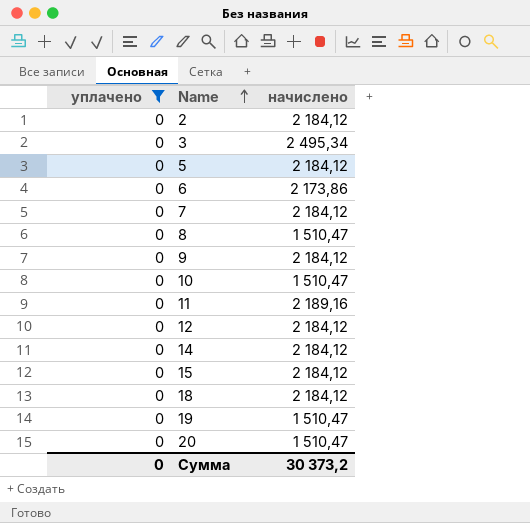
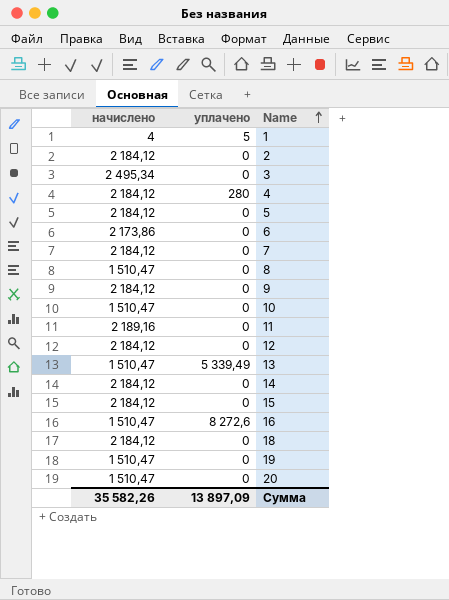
filter: уплачено = 0 -> none
column начислено | position: 3 -> 1
Сумма | начислено: 30 373,2 -> 35 582,26
Сумма | уплачено: 0 -> 13 897,09

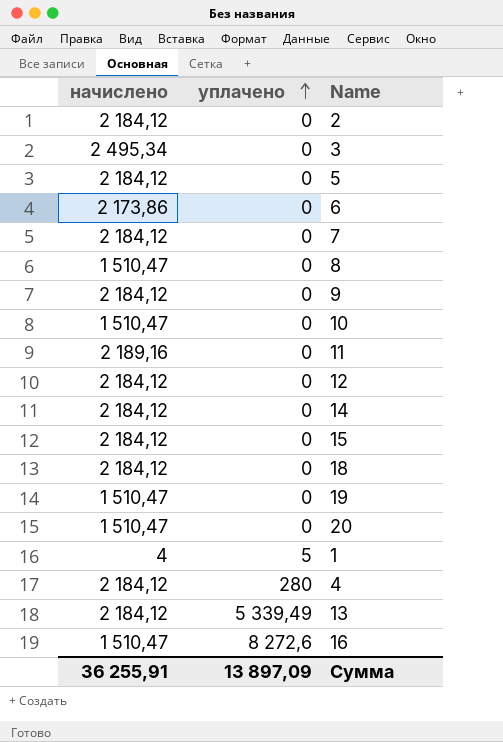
row order: Name ascending -> уплачено ascending
13 | начислено: 1 510,47 -> 2 184,12
Сумма | начислено: 35 582,26 -> 36 255,91

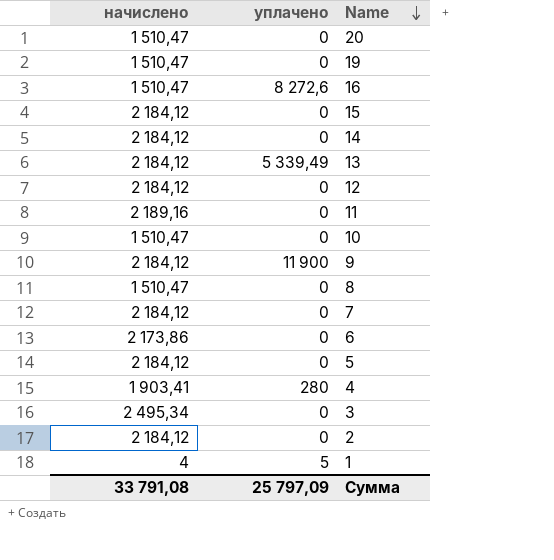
row order: уплачено ascending -> Name descending
row 18: 2 184,12 | 0 -> none
9 | уплачено: 0 -> 11 900
4 | начислено: 2 184,12 -> 1 903,41
Сумма | начислено: 36 255,91 -> 33 791,08
Сумма | уплачено: 13 897,09 -> 25 797,09

